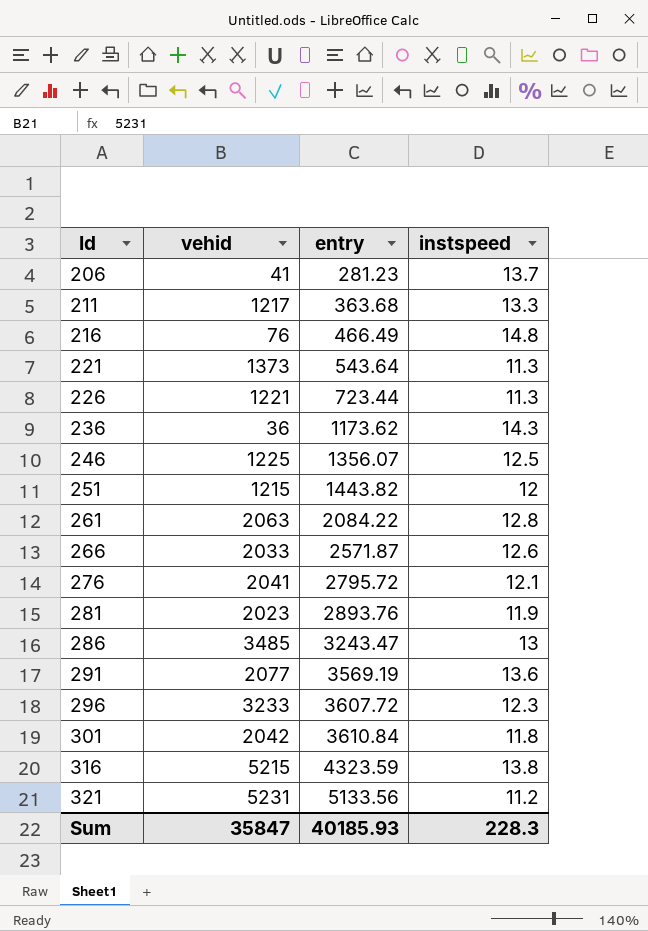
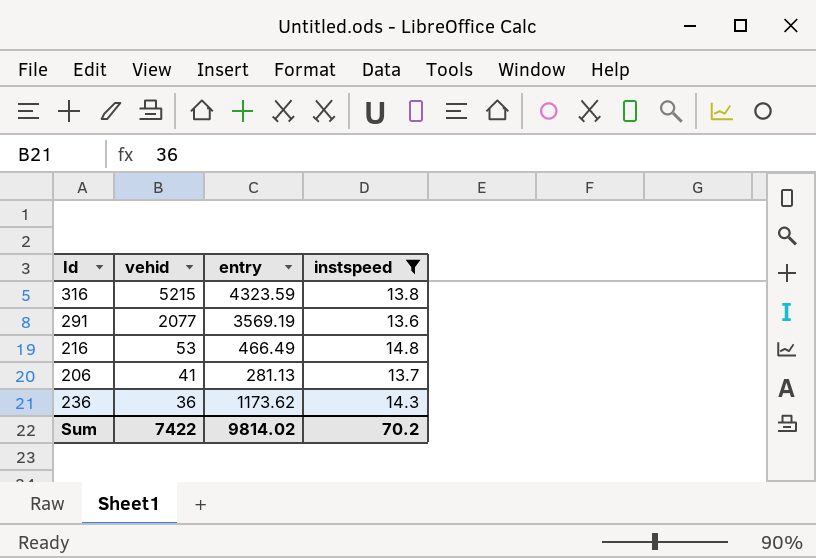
filter: none -> instspeed >= 13.6
row order: Id ascending -> vehid descending
216 | vehid: 76 -> 53
206 | entry: 281.23 -> 281.13
Sum | vehid: 35847 -> 7422
Sum | entry: 40185.93 -> 9814.02
Sum | instspeed: 228.3 -> 70.2

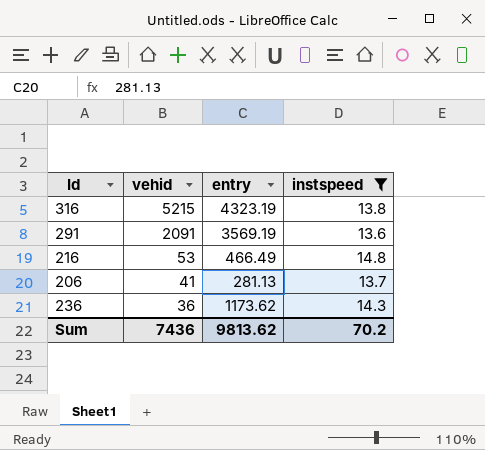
316 | entry: 4323.59 -> 4323.19
291 | vehid: 2077 -> 2091
Sum | vehid: 7422 -> 7436
Sum | entry: 9814.02 -> 9813.62

